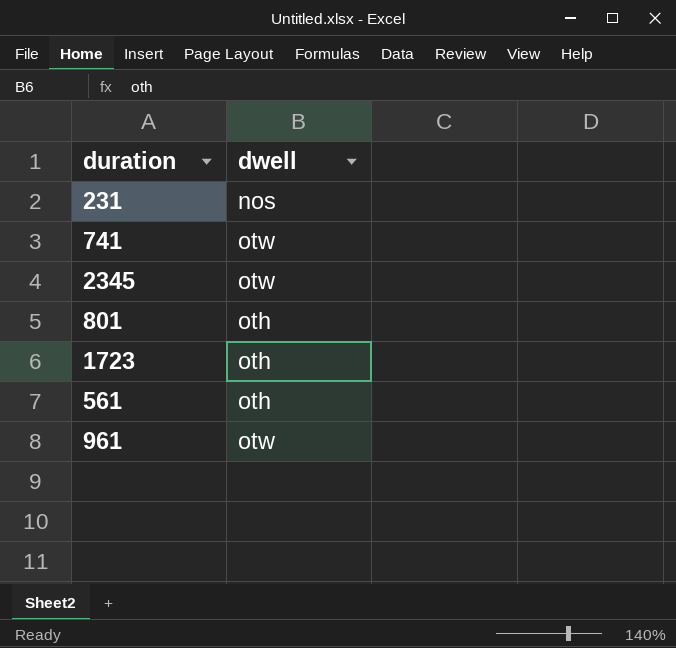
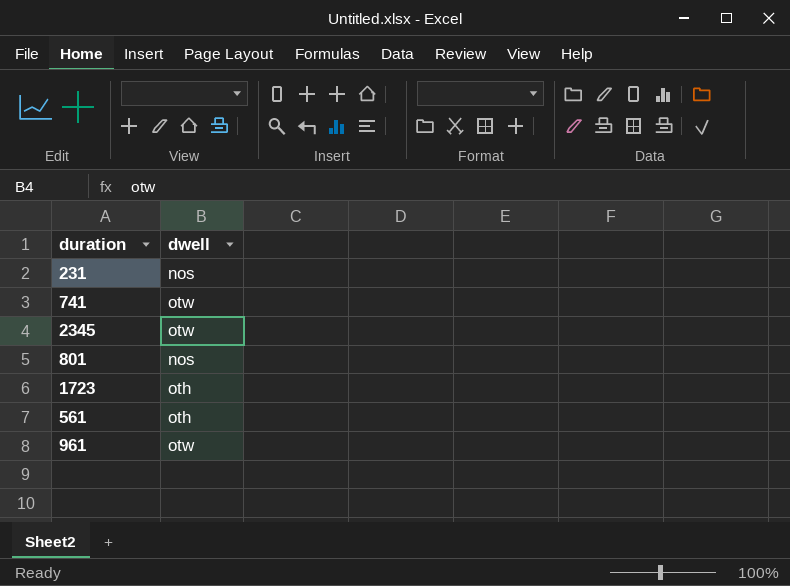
801 | dwell: oth -> nos

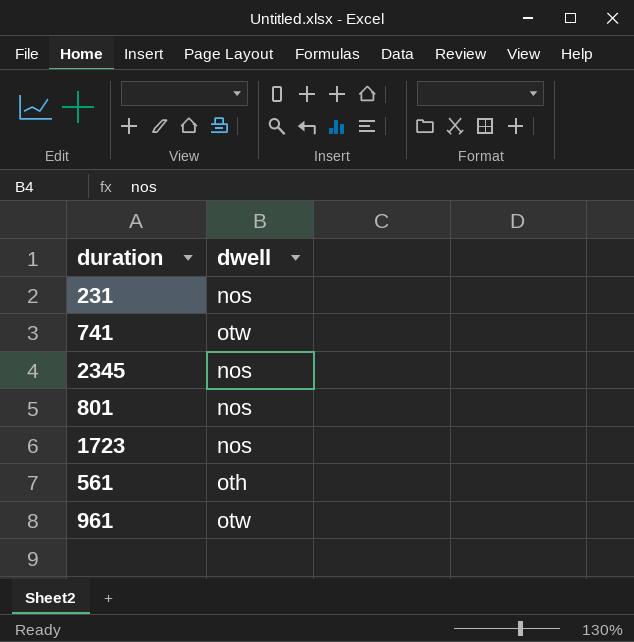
2345 | dwell: otw -> nos
1723 | dwell: oth -> nos

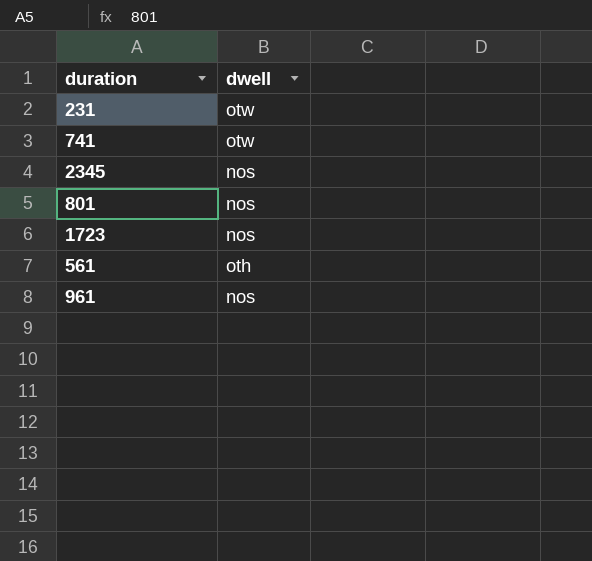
231 | dwell: nos -> otw
961 | dwell: otw -> nos

